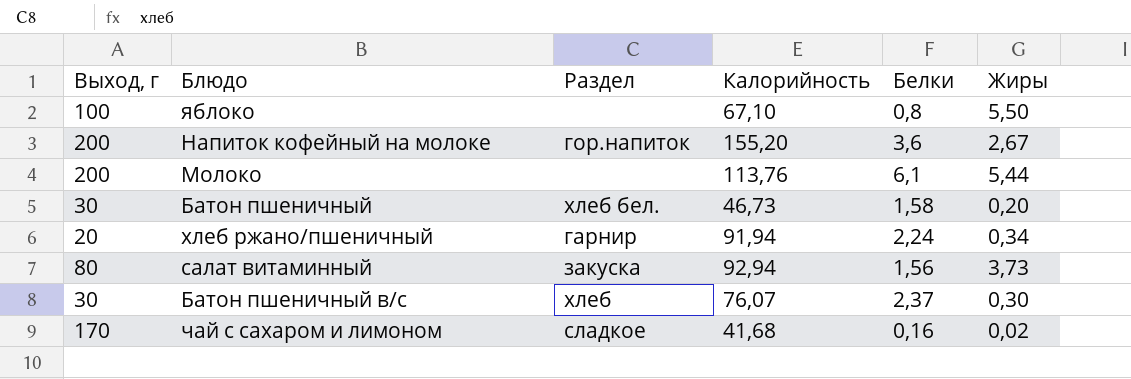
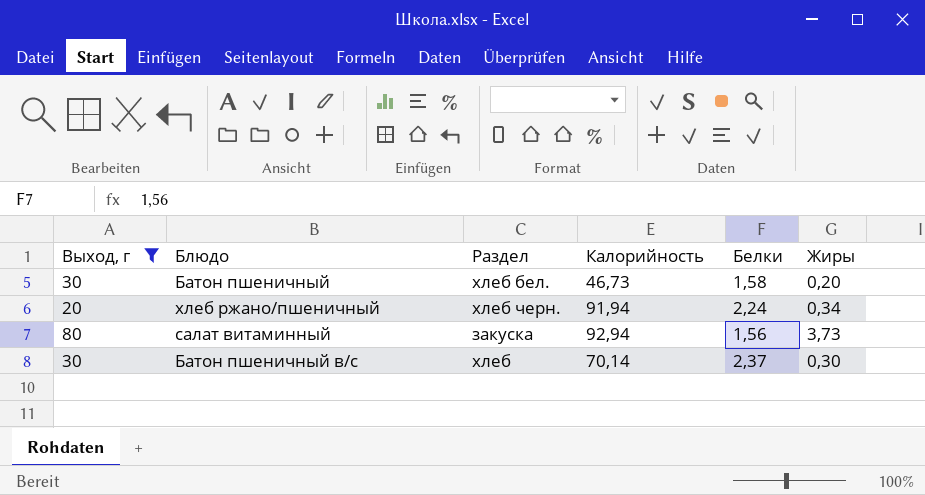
filter: none -> Выход, г <= 80
хлеб ржано/пшеничный | Раздел: гарнир -> хлеб черн.
Батон пшеничный в/с | Калорийность: 76,07 -> 70,14

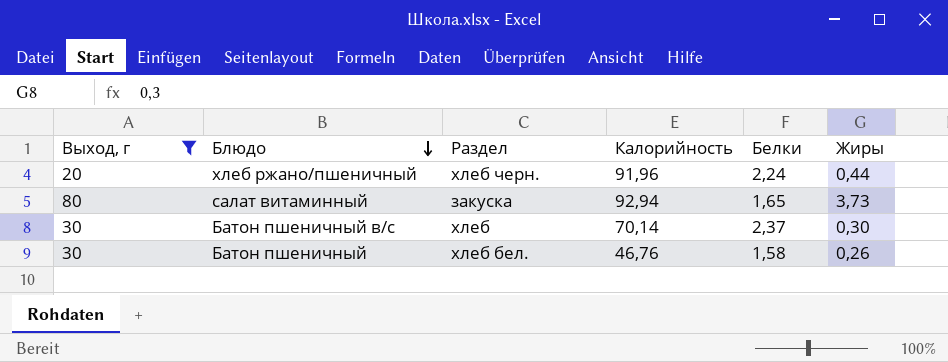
row order: none -> Блюдо descending
хлеб ржано/пшеничный | Калорийность: 91,94 -> 91,96
хлеб ржано/пшеничный | Жиры: 0,34 -> 0,44
салат витаминный | Белки: 1,56 -> 1,65
Батон пшеничный | Калорийность: 46,73 -> 46,76
Батон пшеничный | Жиры: 0,20 -> 0,26

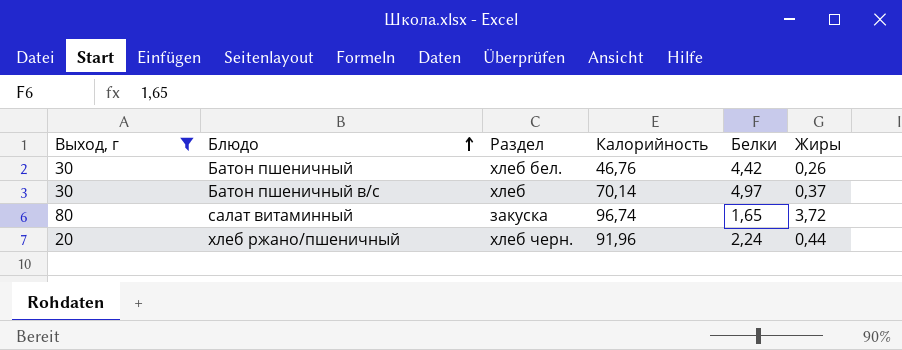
row order: Блюдо descending -> Блюдо ascending
Батон пшеничный | Белки: 1,58 -> 4,42
Батон пшеничный в/с | Белки: 2,37 -> 4,97
Батон пшеничный в/с | Жиры: 0,30 -> 0,37
салат витаминный | Калорийность: 92,94 -> 96,74
салат витаминный | Жиры: 3,73 -> 3,72

